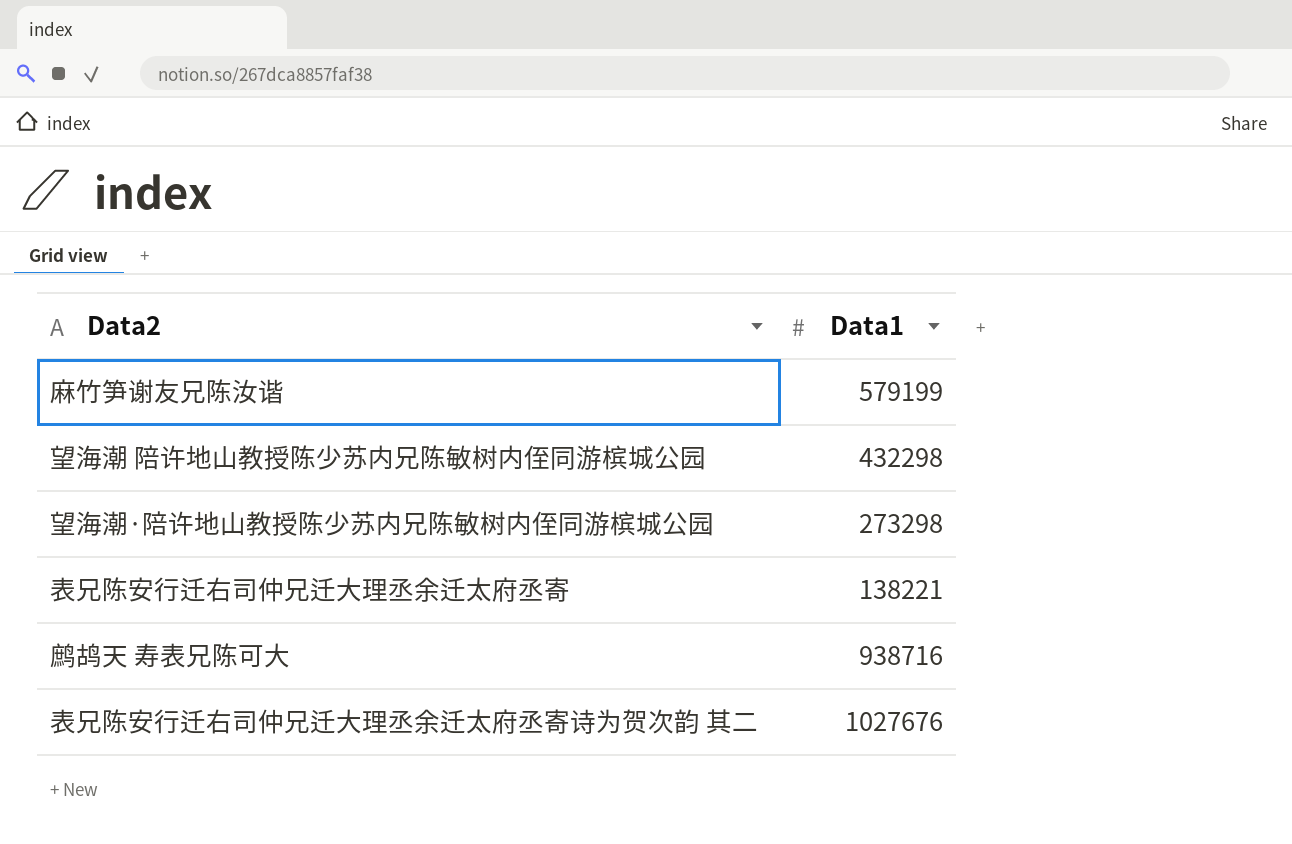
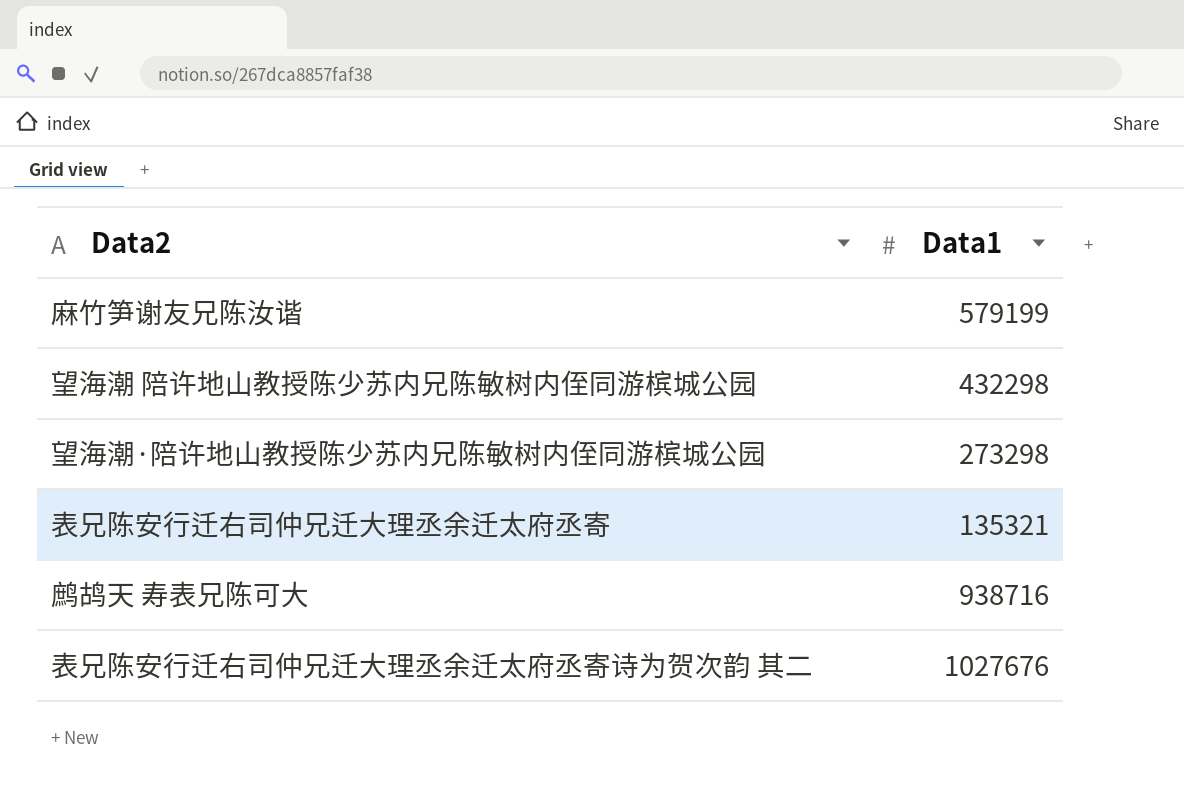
表兄陈安行迁右司仲兄迁大理丞余迁太府丞寄 | Data1: 138221 -> 135321

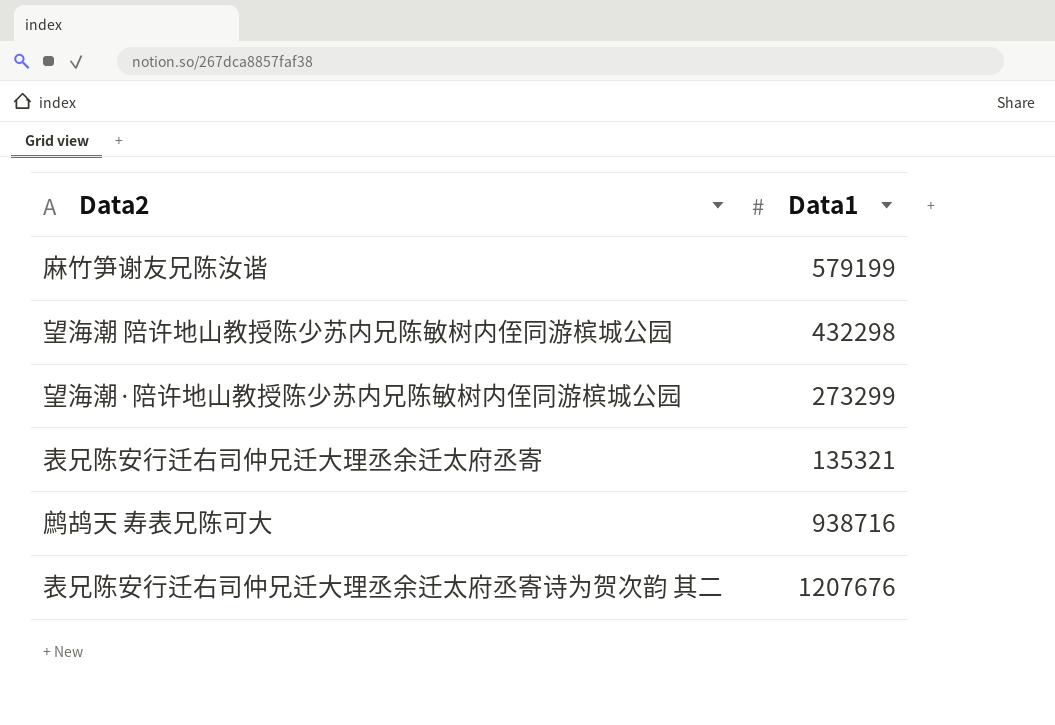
望海潮·陪许地山教授陈少苏内兄陈敏树内侄同游槟城公园 | Data1: 273298 -> 273299
表兄陈安行迁右司仲兄迁大理丞余迁太府丞寄诗为贺次韵 其二 | Data1: 1027676 -> 1207676

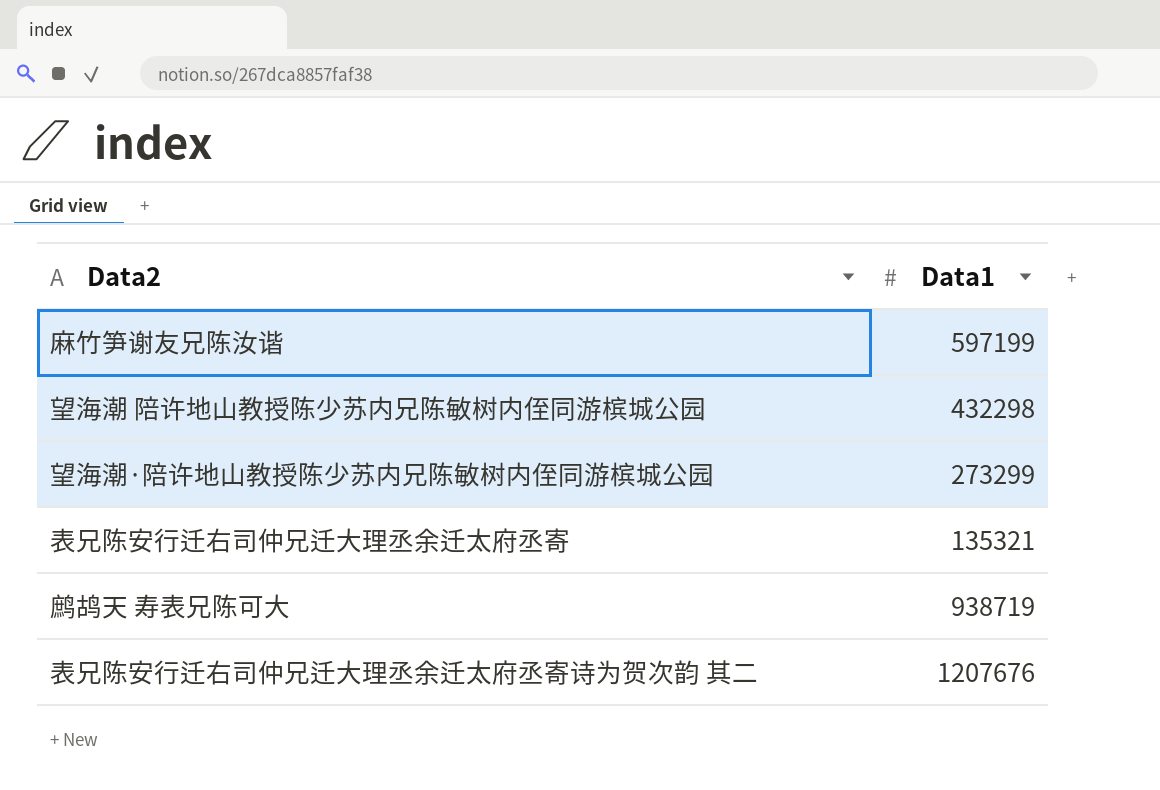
麻竹笋谢友兄陈汝谐 | Data1: 579199 -> 597199
鹧鸪天 寿表兄陈可大 | Data1: 938716 -> 938719

